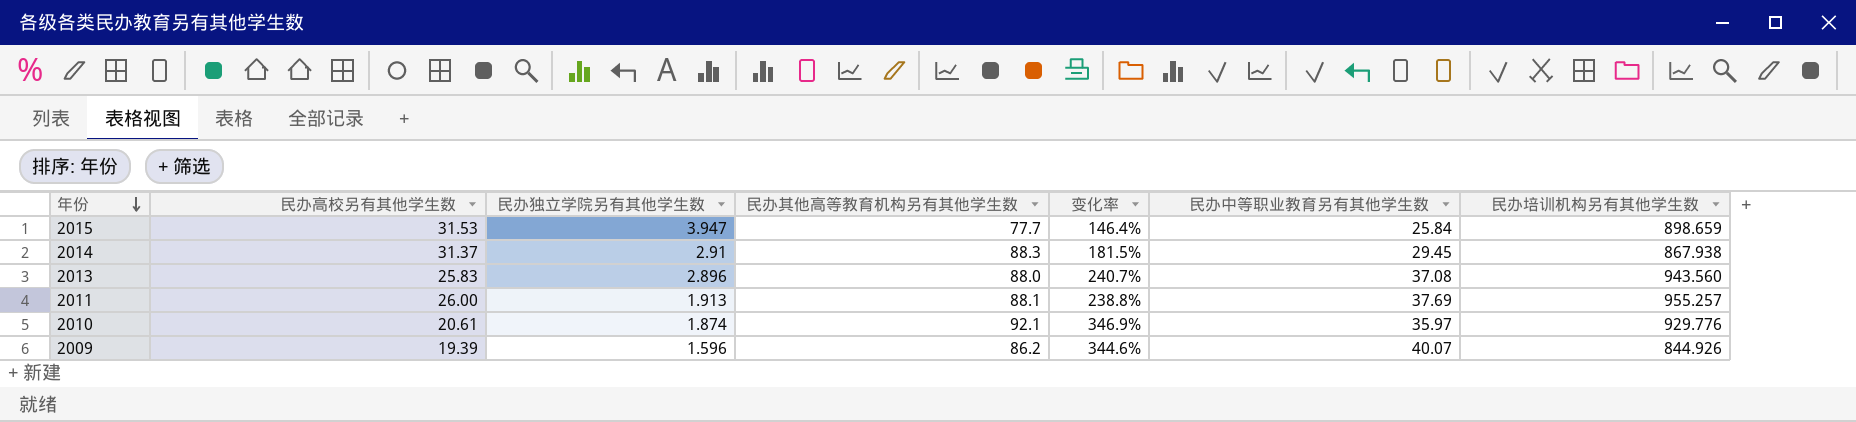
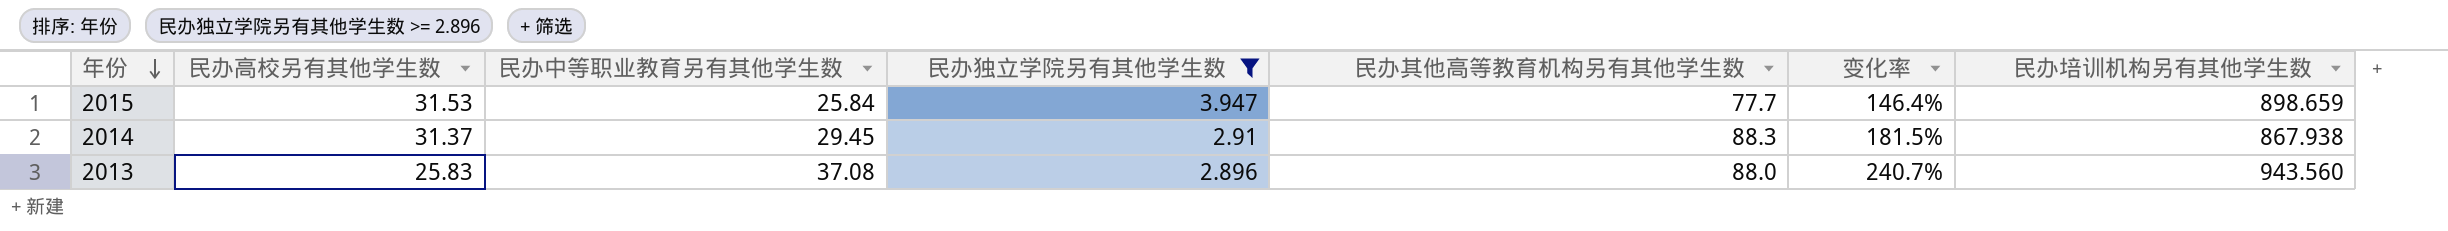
filter: none -> 民办独立学院另有其他学生数 >= 2.896
column 民办中等职业教育另有其他学生数 | position: 6 -> 3

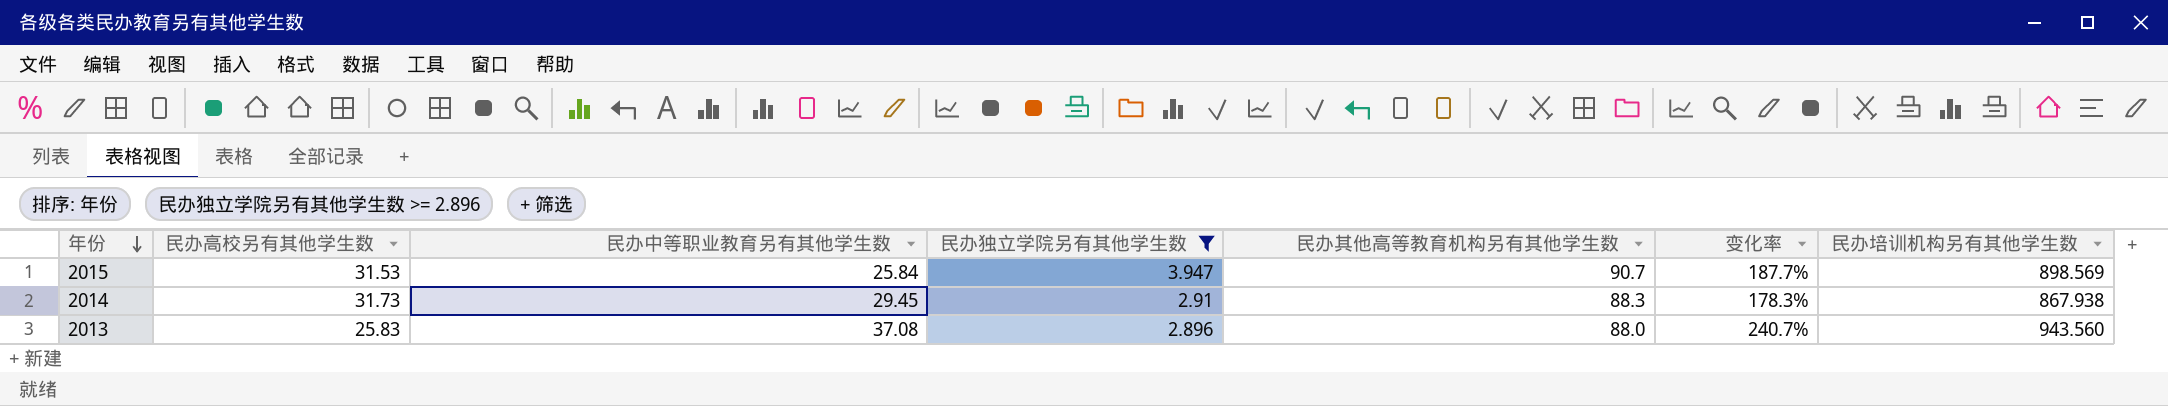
2015 | 民办其他高等教育机构另有其他学生数: 77.7 -> 90.7
2015 | 变化率: 146.4% -> 187.7%
2015 | 民办培训机构另有其他学生数: 898.659 -> 898.569
2014 | 民办高校另有其他学生数: 31.37 -> 31.73
2014 | 变化率: 181.5% -> 178.3%

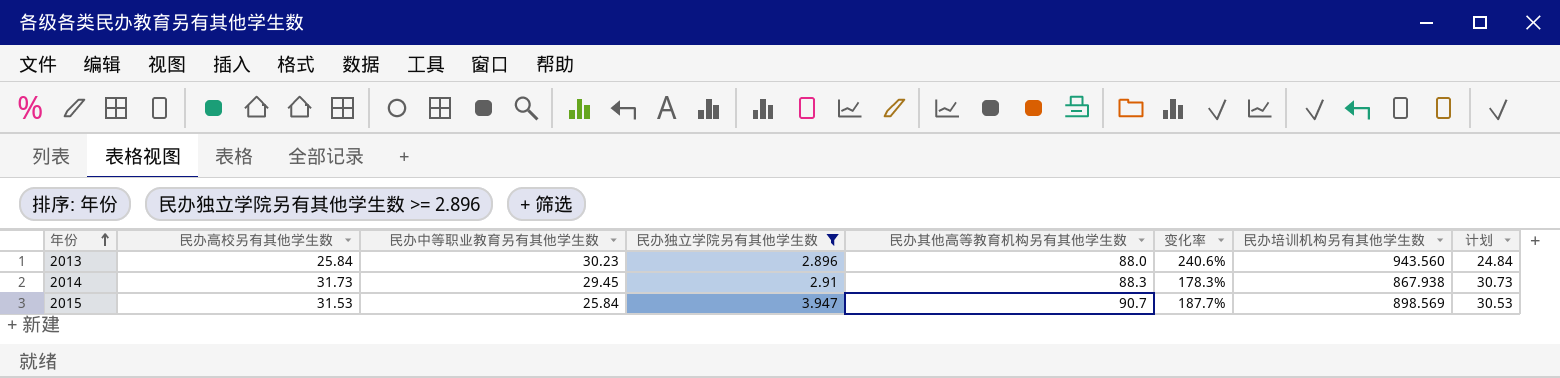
row order: 年份 descending -> 年份 ascending
column 计划 | formula: none -> [民办高校另有其他学生数] - 1
2013 | 民办高校另有其他学生数: 25.83 -> 25.84
2013 | 民办中等职业教育另有其他学生数: 37.08 -> 30.23
2013 | 变化率: 240.7% -> 240.6%

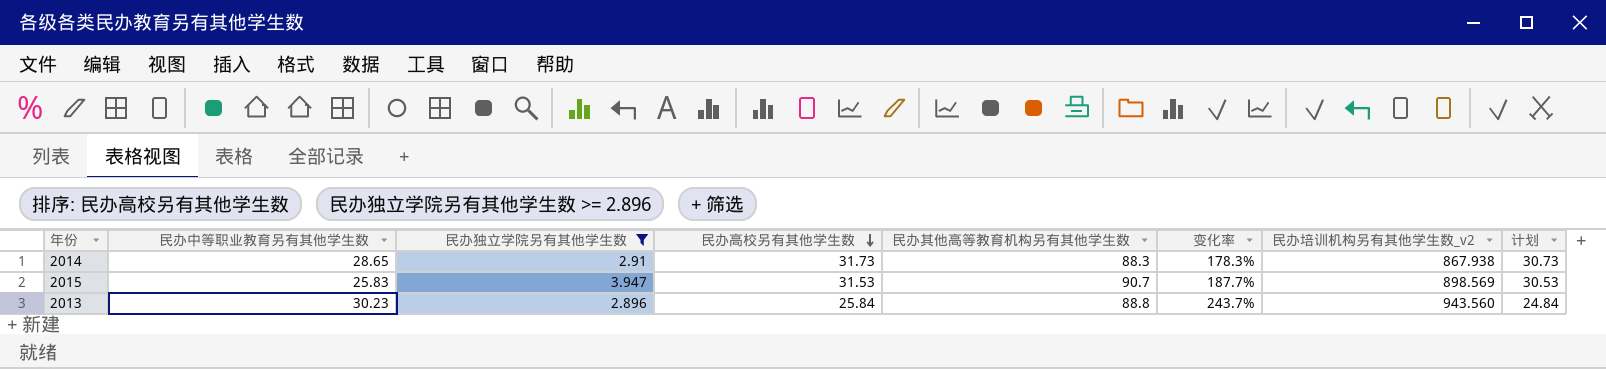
row order: 年份 ascending -> 民办高校另有其他学生数 descending
column 民办高校另有其他学生数 | position: 2 -> 4
column name: 民办培训机构另有其他学生数 -> 民办培训机构另有其他学生数_v2
2014 | 民办中等职业教育另有其他学生数: 29.45 -> 28.65
2015 | 民办中等职业教育另有其他学生数: 25.84 -> 25.83
2013 | 民办其他高等教育机构另有其他学生数: 88.0 -> 88.8
2013 | 变化率: 240.6% -> 243.7%

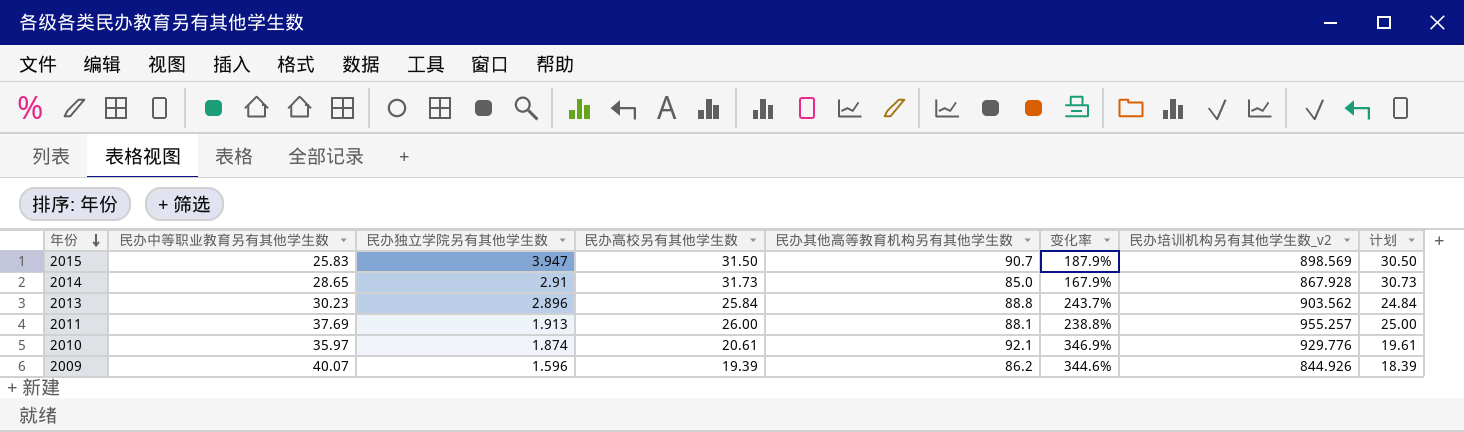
filter: 民办独立学院另有其他学生数 >= 2.896 -> none
row order: 民办高校另有其他学生数 descending -> 年份 descending
2015 | 民办高校另有其他学生数: 31.53 -> 31.50
2015 | 变化率: 187.7% -> 187.9%
2015 | 计划: 30.53 -> 30.50
2014 | 民办其他高等教育机构另有其他学生数: 88.3 -> 85.0
2014 | 变化率: 178.3% -> 167.9%
2014 | 民办培训机构另有其他学生数_v2: 867.938 -> 867.928
2013 | 民办培训机构另有其他学生数_v2: 943.560 -> 903.562

